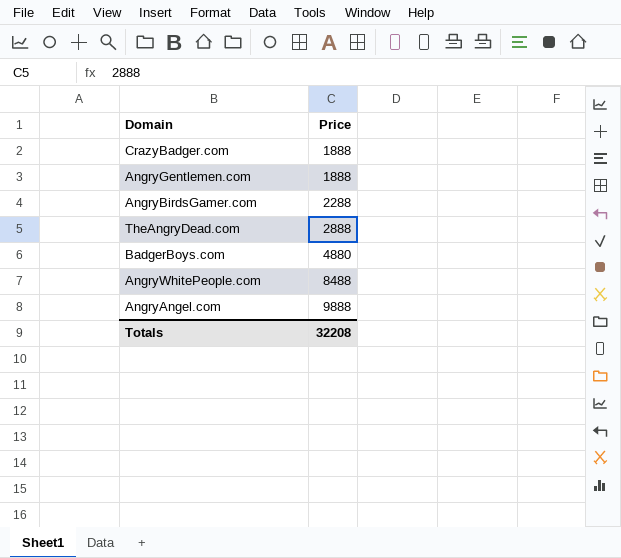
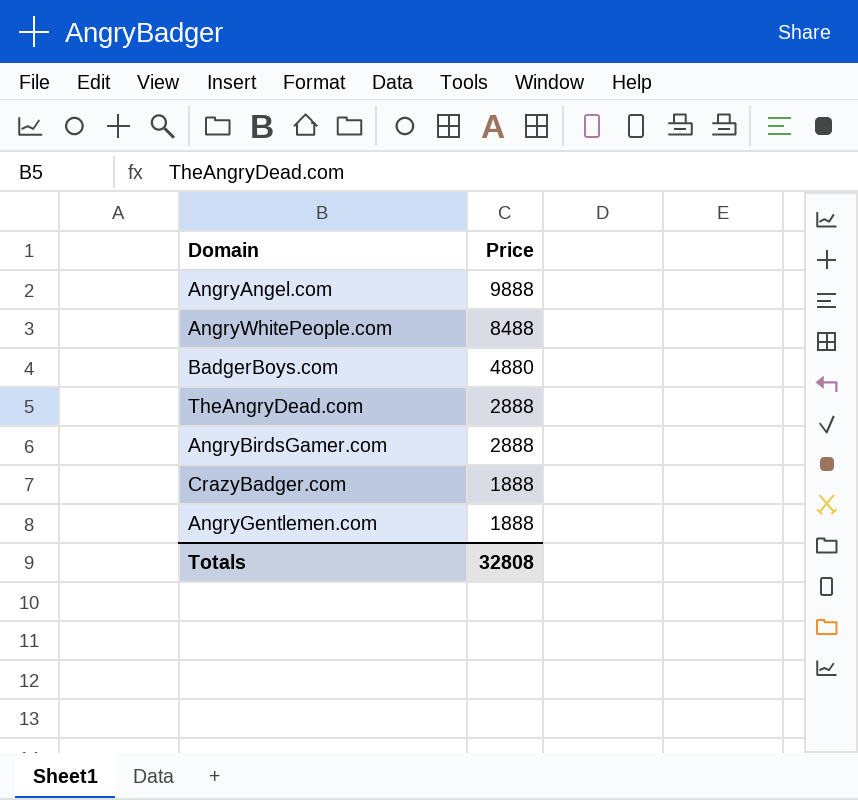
row order: Price ascending -> Price descending
AngryBirdsGamer.com | Price: 2288 -> 2888
Totals | Price: 32208 -> 32808

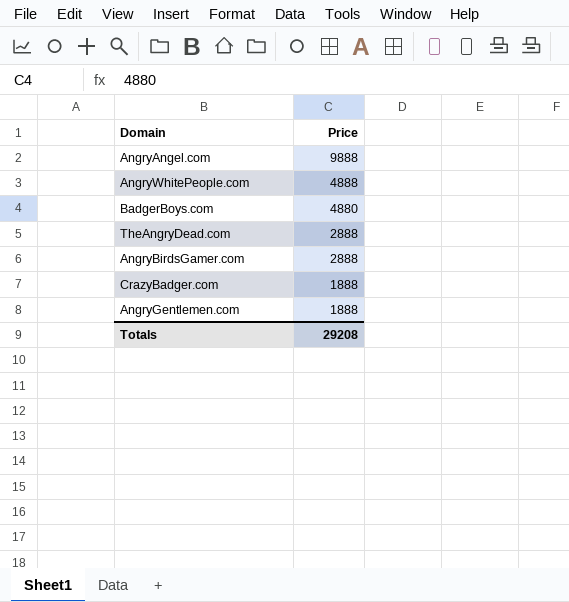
AngryWhitePeople.com | Price: 8488 -> 4888
Totals | Price: 32808 -> 29208

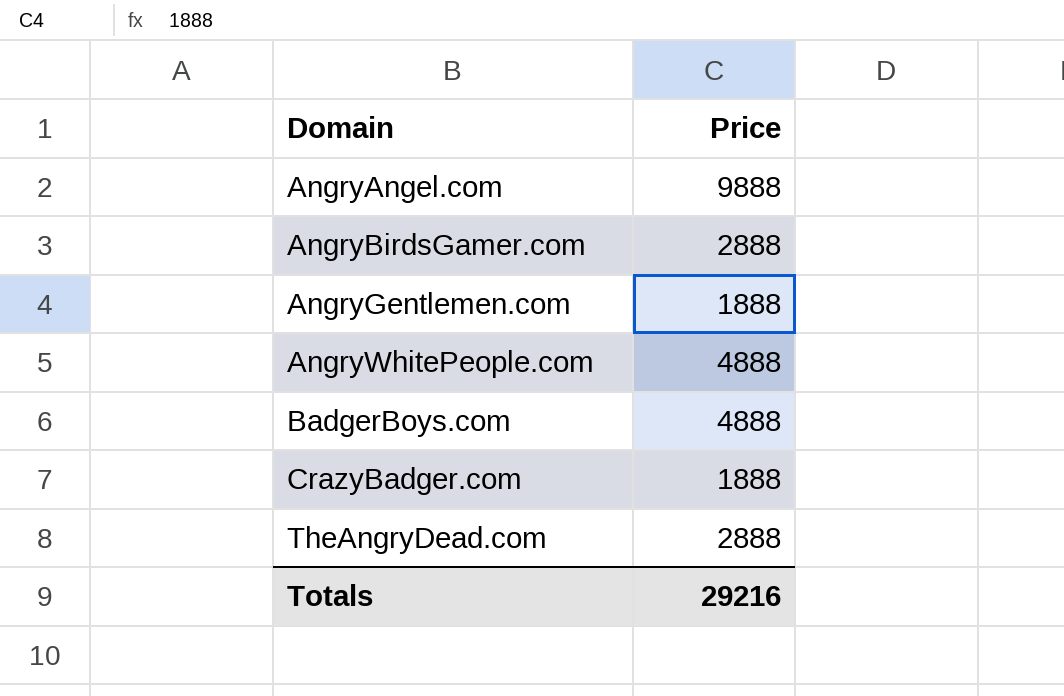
row order: Price descending -> Domain ascending
BadgerBoys.com | Price: 4880 -> 4888
Totals | Price: 29208 -> 29216

